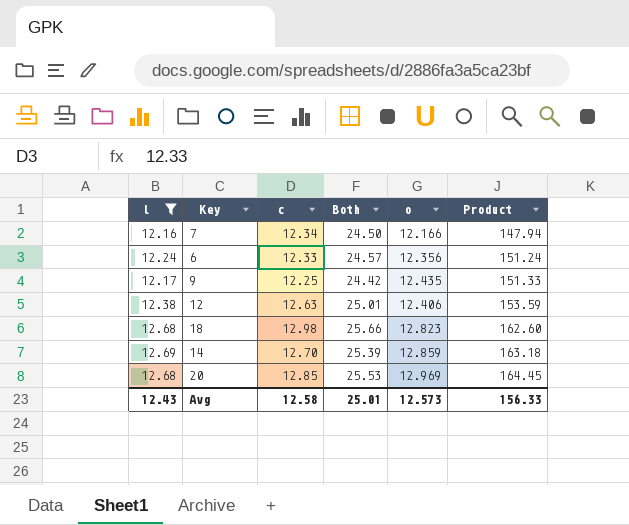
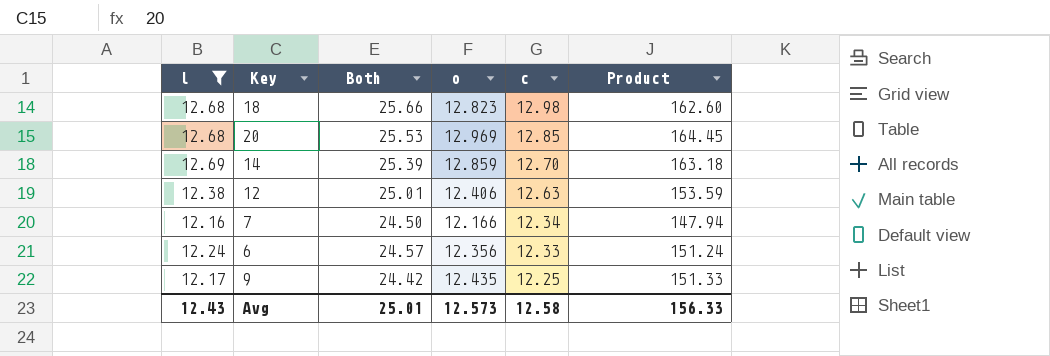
row order: Product ascending -> c descending
column c | position: 3 -> 5

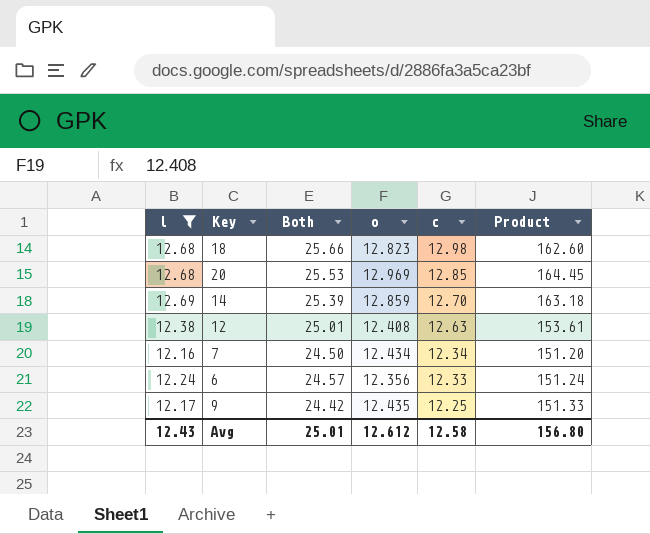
12 | o: 12.406 -> 12.408
12 | Product: 153.59 -> 153.61
7 | o: 12.166 -> 12.434
7 | Product: 147.94 -> 151.20
Avg | o: 12.573 -> 12.612
Avg | Product: 156.33 -> 156.80

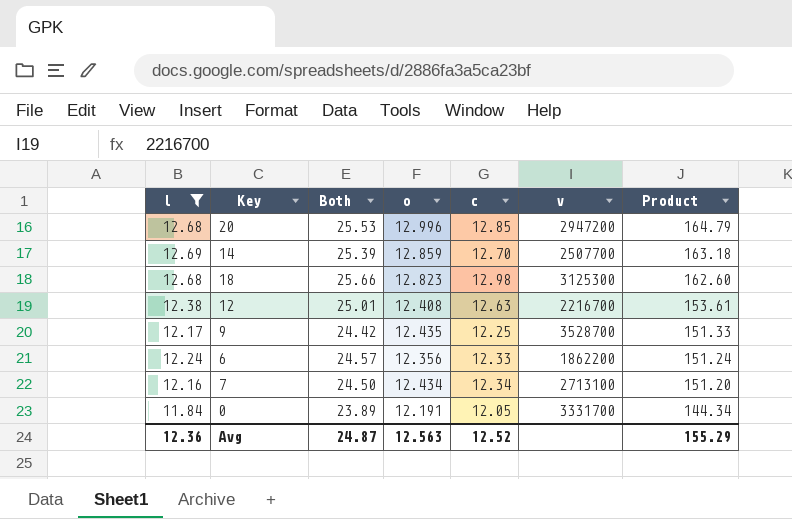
row order: c descending -> Product descending
column v | position: none -> 6
20 | o: 12.969 -> 12.996
20 | Product: 164.45 -> 164.79
row 0: none -> 11.84 | 23.89 | 12.191 | 12.05 | 3331700 | 144.34
Avg | l: 12.43 -> 12.36
Avg | Both: 25.01 -> 24.87
Avg | o: 12.612 -> 12.563
Avg | c: 12.58 -> 12.52
Avg | Product: 156.80 -> 155.29

